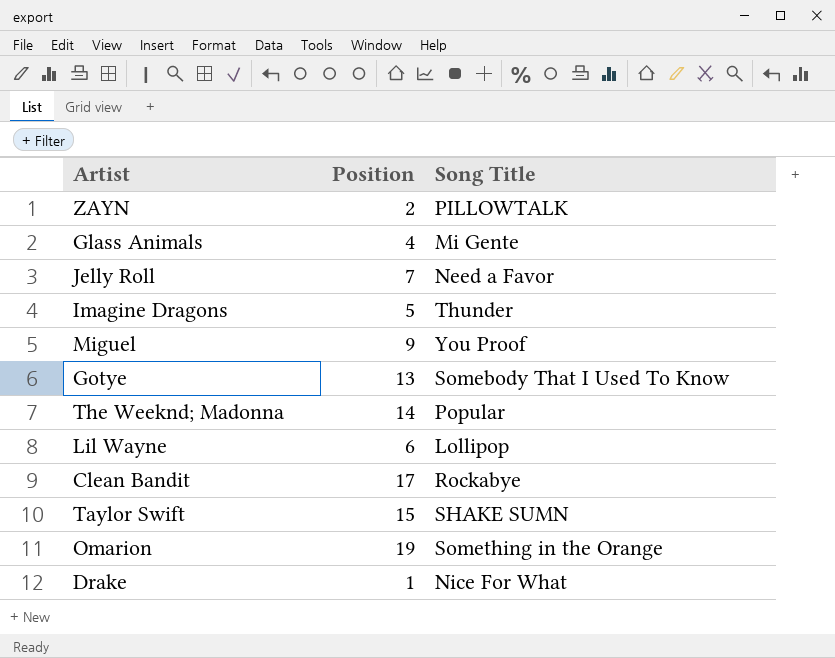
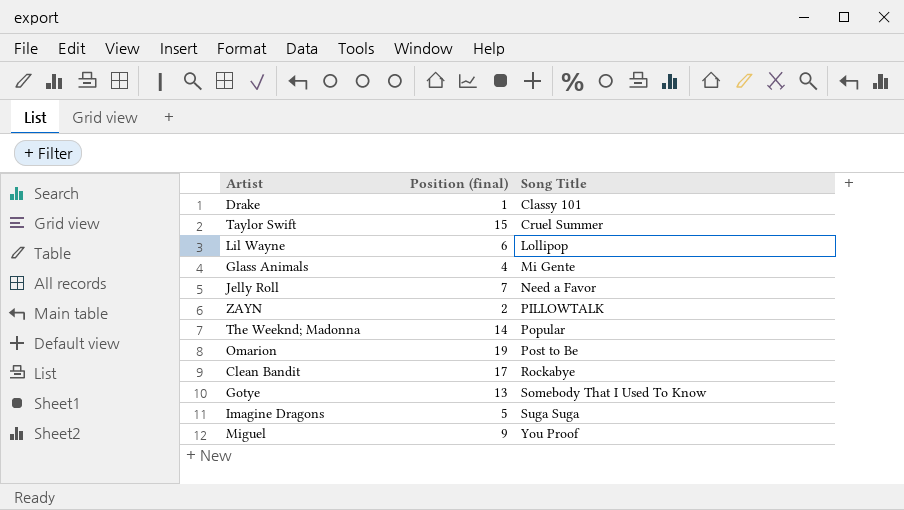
row order: none -> Song Title ascending
column name: Position -> Position (final)
Drake | Song Title: Nice For What -> Classy 101
Taylor Swift | Song Title: SHAKE SUMN -> Cruel Summer
Omarion | Song Title: Something in the Orange -> Post to Be
Imagine Dragons | Song Title: Thunder -> Suga Suga

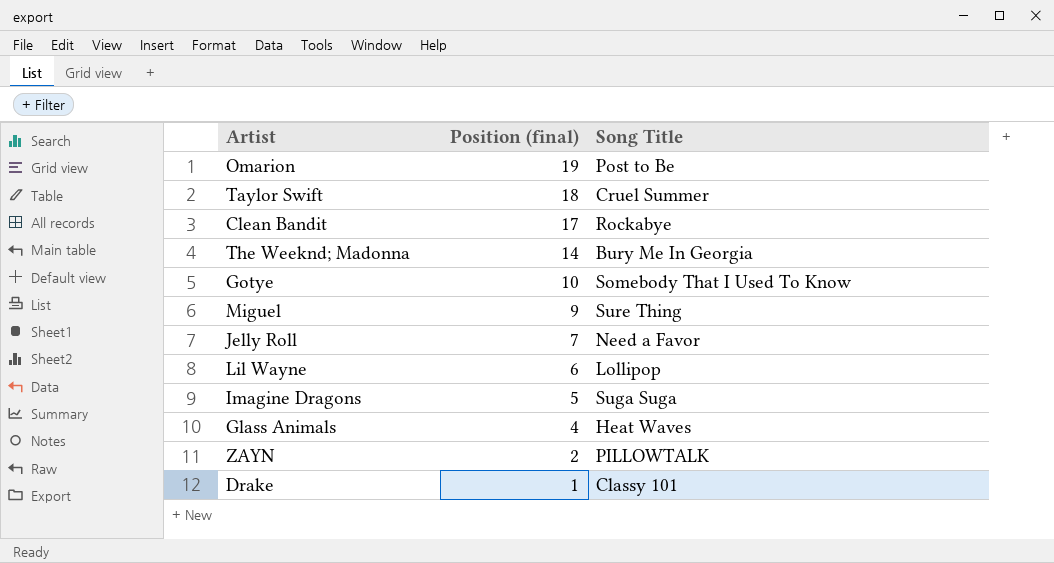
row order: Song Title ascending -> Position (final) descending
Taylor Swift | Position (final): 15 -> 18
The Weeknd; Madonna | Song Title: Popular -> Bury Me In Georgia
Gotye | Position (final): 13 -> 10
Miguel | Song Title: You Proof -> Sure Thing
Glass Animals | Song Title: Mi Gente -> Heat Waves

